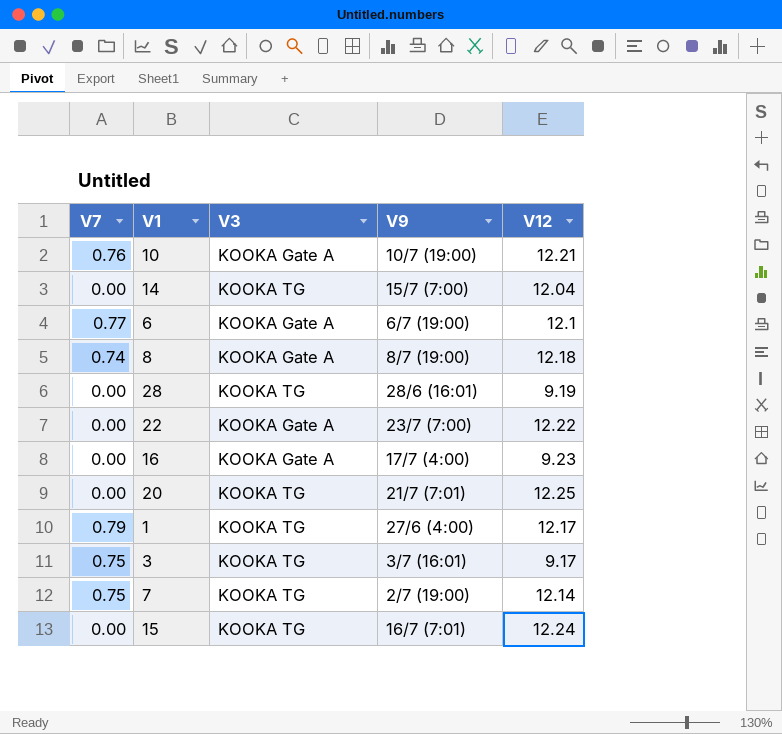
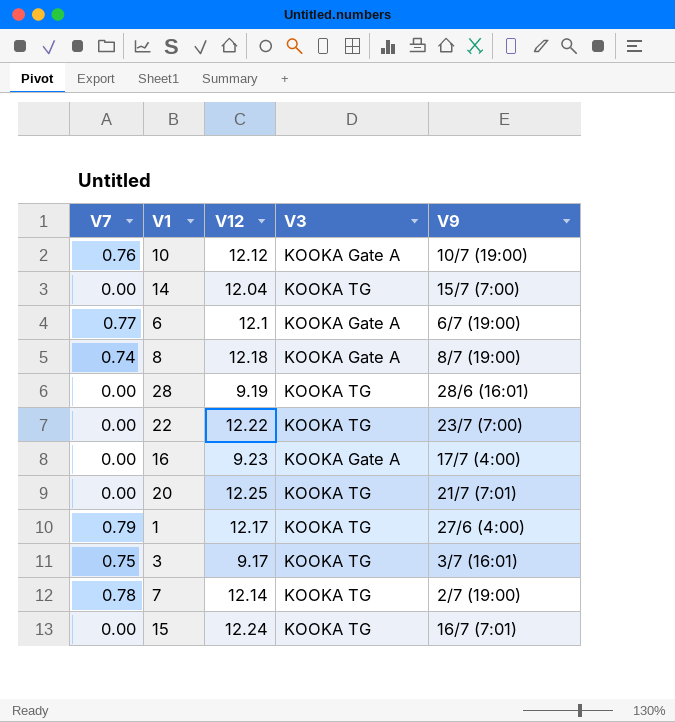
column V12 | position: 5 -> 3
10 | V12: 12.21 -> 12.12
22 | V3: KOOKA Gate A -> KOOKA TG
7 | V7: 0.75 -> 0.78

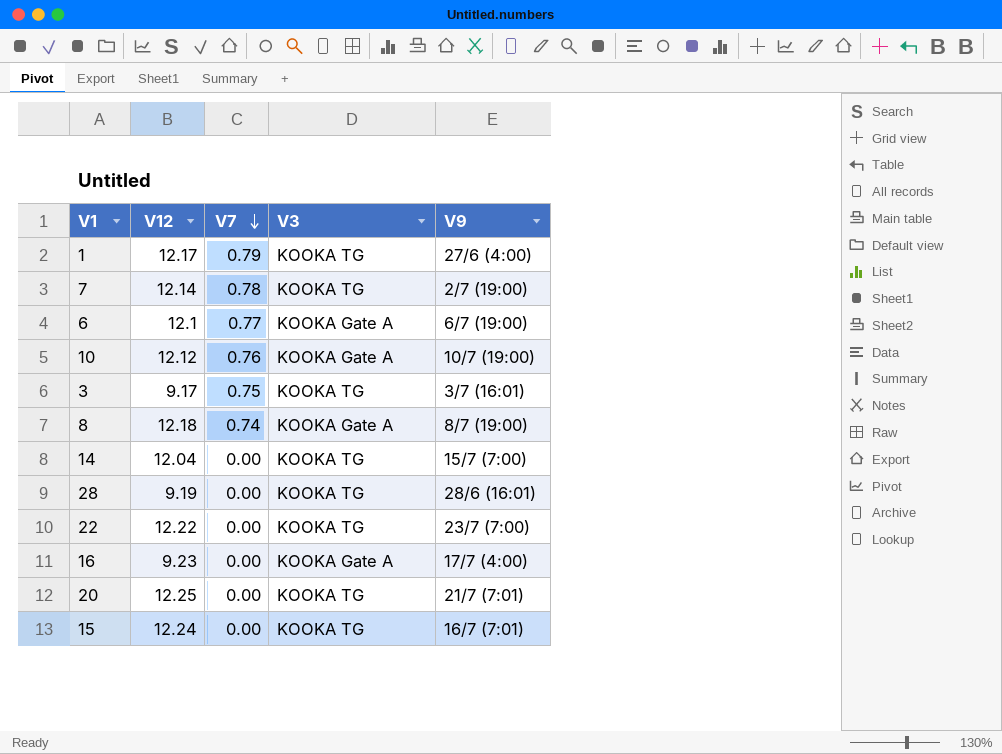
row order: none -> V7 descending
column V7 | position: 1 -> 3

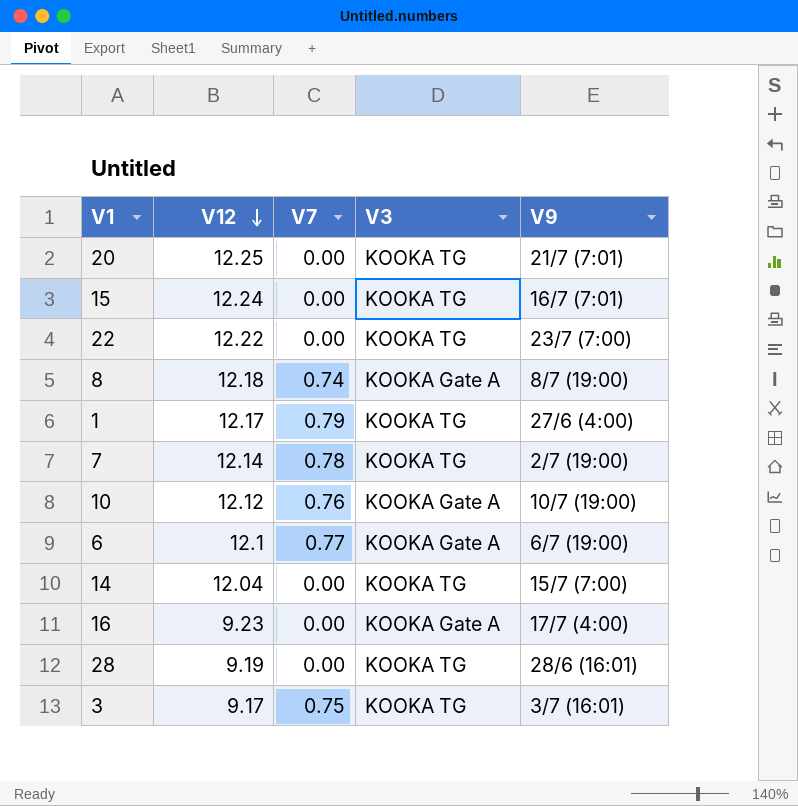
row order: V7 descending -> V12 descending

